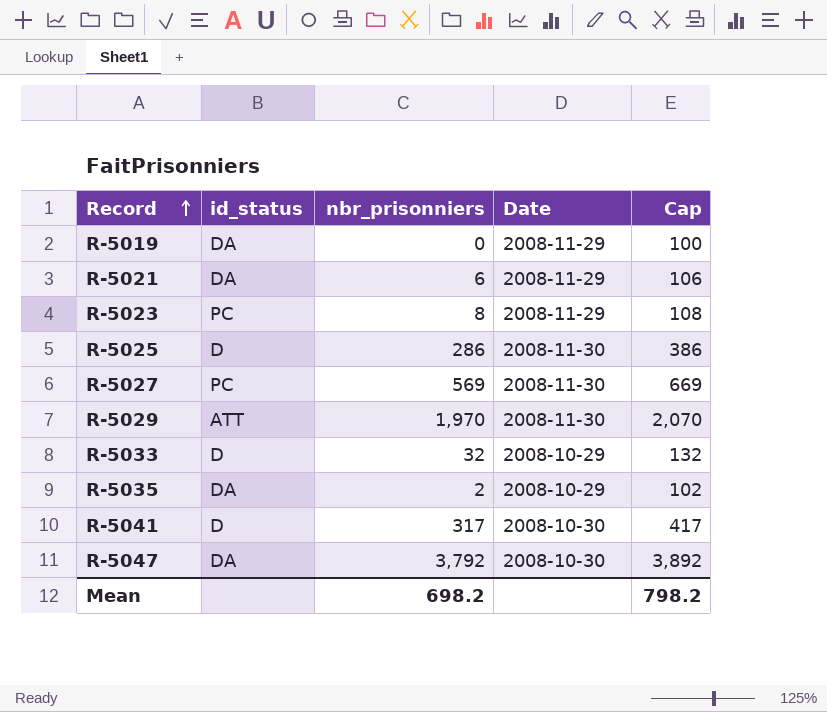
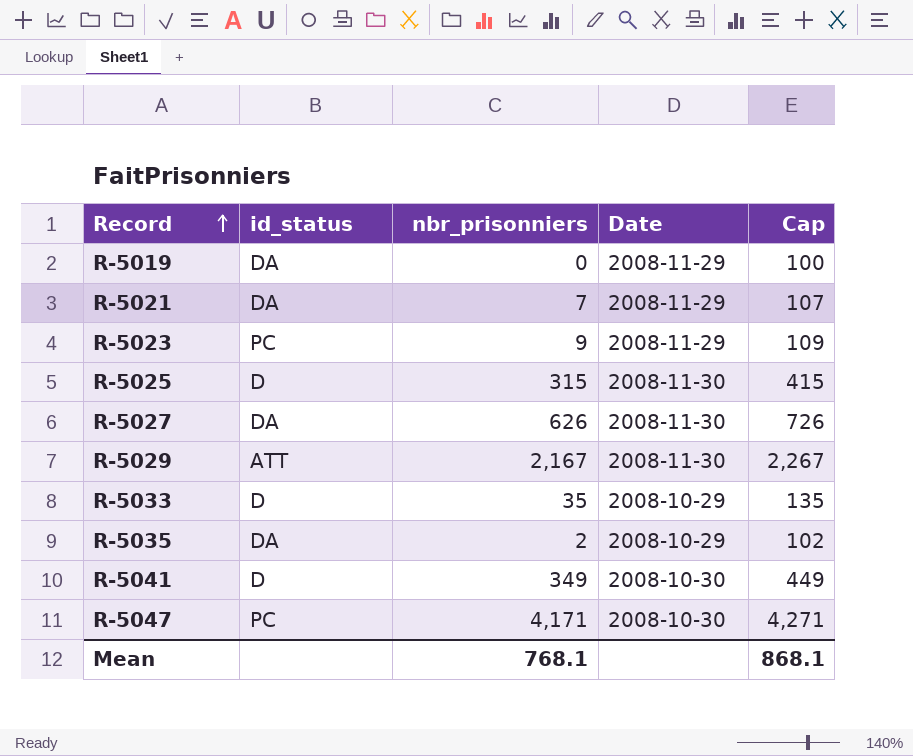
R-5021 | nbr_prisonniers: 6 -> 7
R-5021 | Cap: 106 -> 107
R-5023 | nbr_prisonniers: 8 -> 9
R-5023 | Cap: 108 -> 109
R-5025 | nbr_prisonniers: 286 -> 315
R-5025 | Cap: 386 -> 415
R-5027 | id_status: PC -> DA
R-5027 | nbr_prisonniers: 569 -> 626
R-5027 | Cap: 669 -> 726
R-5029 | nbr_prisonniers: 1,970 -> 2,167
R-5029 | Cap: 2,070 -> 2,267
R-5033 | nbr_prisonniers: 32 -> 35
R-5033 | Cap: 132 -> 135
R-5041 | nbr_prisonniers: 317 -> 349
R-5041 | Cap: 417 -> 449
R-5047 | id_status: DA -> PC
R-5047 | nbr_prisonniers: 3,792 -> 4,171
R-5047 | Cap: 3,892 -> 4,271
Mean | nbr_prisonniers: 698.2 -> 768.1
Mean | Cap: 798.2 -> 868.1

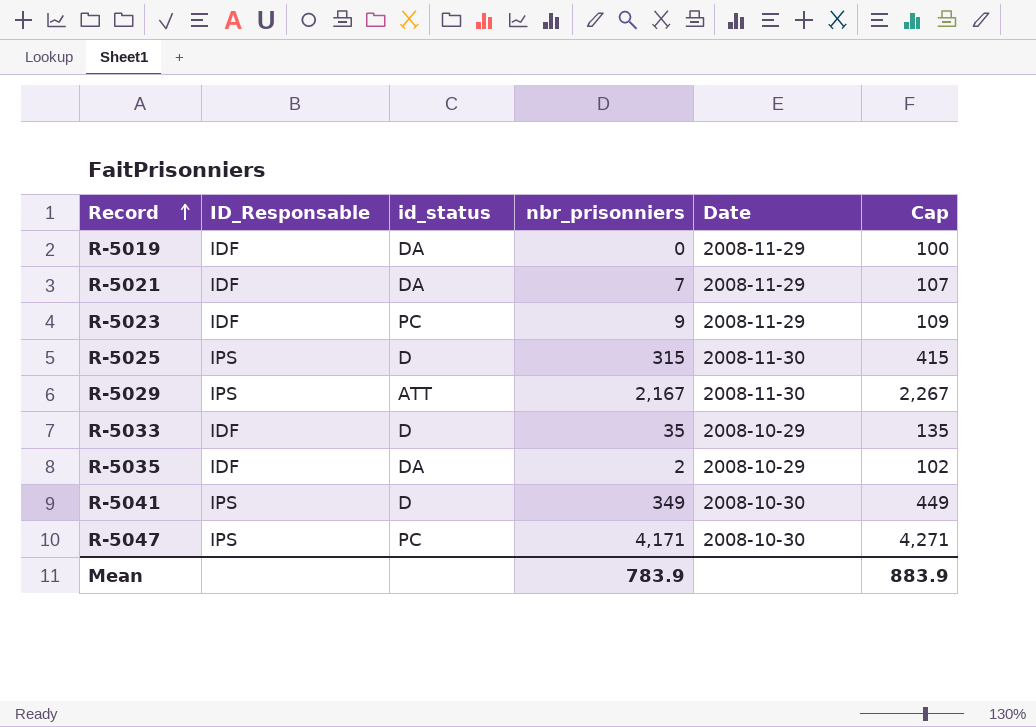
column ID_Responsable | position: none -> 2
row R-5027: DA | 626 | 2008-11-30 | 726 -> none
Mean | nbr_prisonniers: 768.1 -> 783.9
Mean | Cap: 868.1 -> 883.9

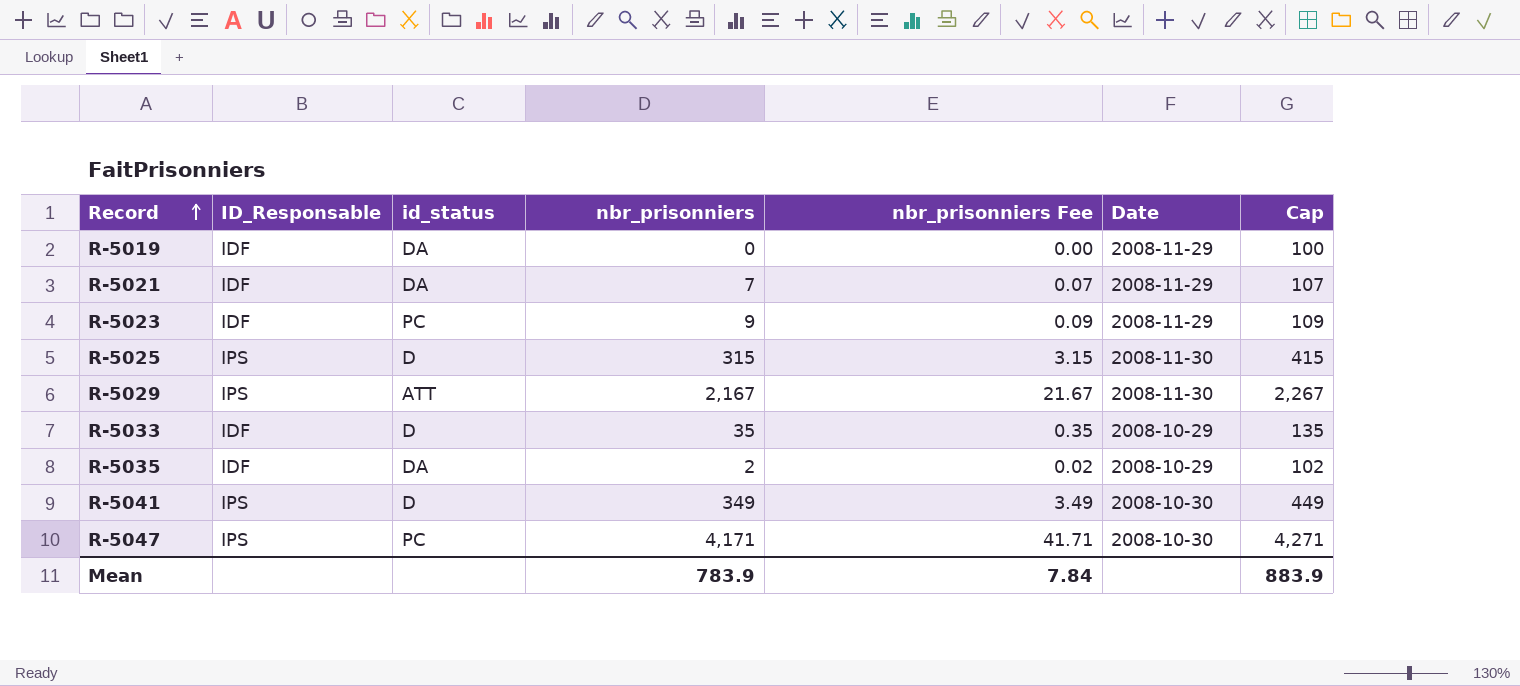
column nbr_prisonniers Fee | formula: none -> [nbr_prisonniers] * 0.01

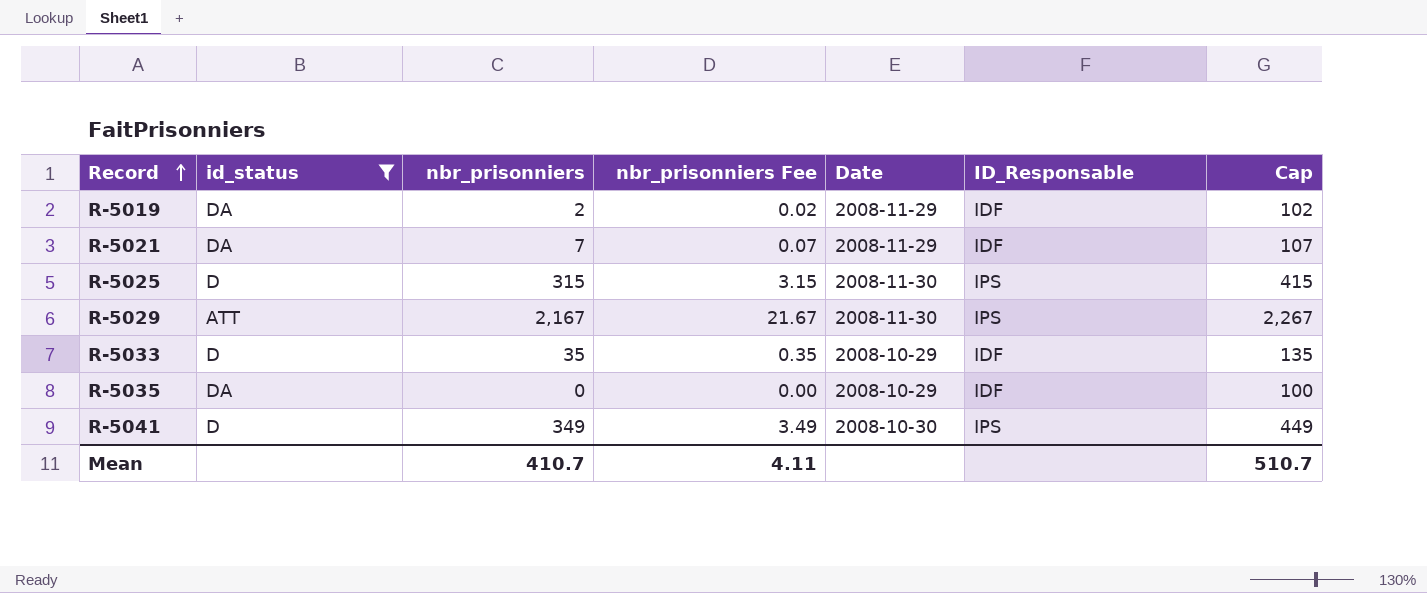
filter: none -> id_status != PC
column ID_Responsable | position: 2 -> 6
R-5019 | nbr_prisonniers: 0 -> 2
R-5019 | nbr_prisonniers Fee: 0.00 -> 0.02
R-5019 | Cap: 100 -> 102
R-5035 | nbr_prisonniers: 2 -> 0
R-5035 | nbr_prisonniers Fee: 0.02 -> 0.00
R-5035 | Cap: 102 -> 100
Mean | nbr_prisonniers: 783.9 -> 410.7
Mean | nbr_prisonniers Fee: 7.84 -> 4.11
Mean | Cap: 883.9 -> 510.7

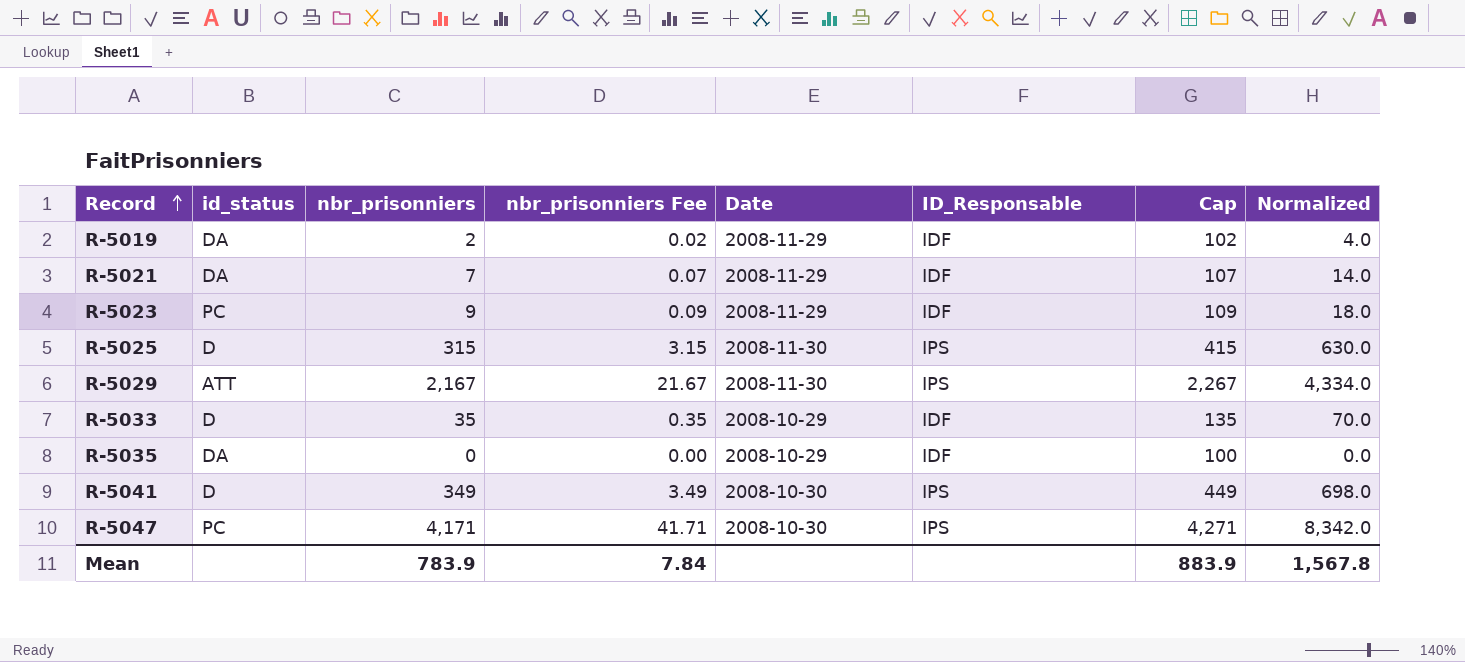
filter: id_status != PC -> none
column Normalized | formula: none -> [nbr_prisonniers] * 2
Mean | nbr_prisonniers: 410.7 -> 783.9
Mean | nbr_prisonniers Fee: 4.11 -> 7.84
Mean | Cap: 510.7 -> 883.9

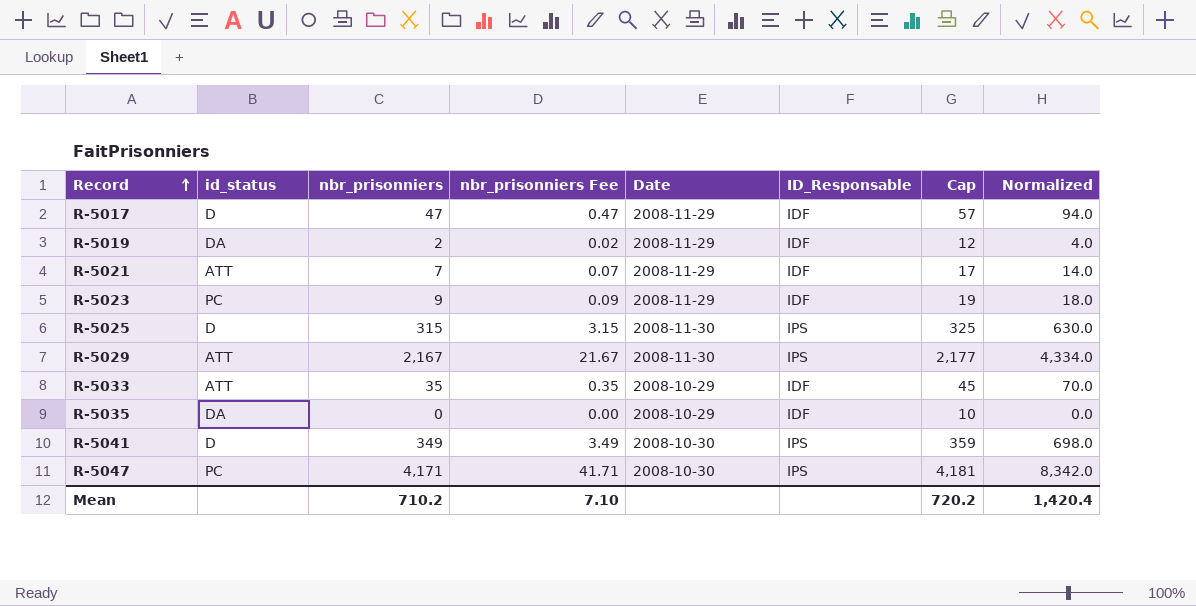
column Cap | formula: [nbr_prisonniers] + 100 -> [nbr_prisonniers] + 10
row R-5017: none -> D | 47 | 0.47 | 2008-11-29 | IDF | 57 | 94.0
R-5021 | id_status: DA -> ATT
R-5033 | id_status: D -> ATT
Mean | nbr_prisonniers: 783.9 -> 710.2
Mean | nbr_prisonniers Fee: 7.84 -> 7.10
Mean | Cap: 883.9 -> 720.2
Mean | Normalized: 1,567.8 -> 1,420.4

